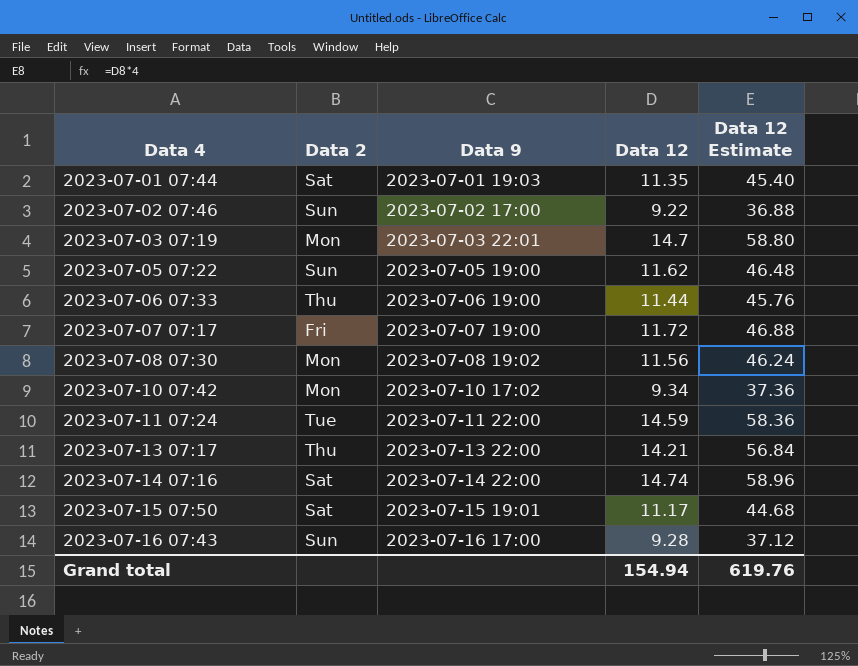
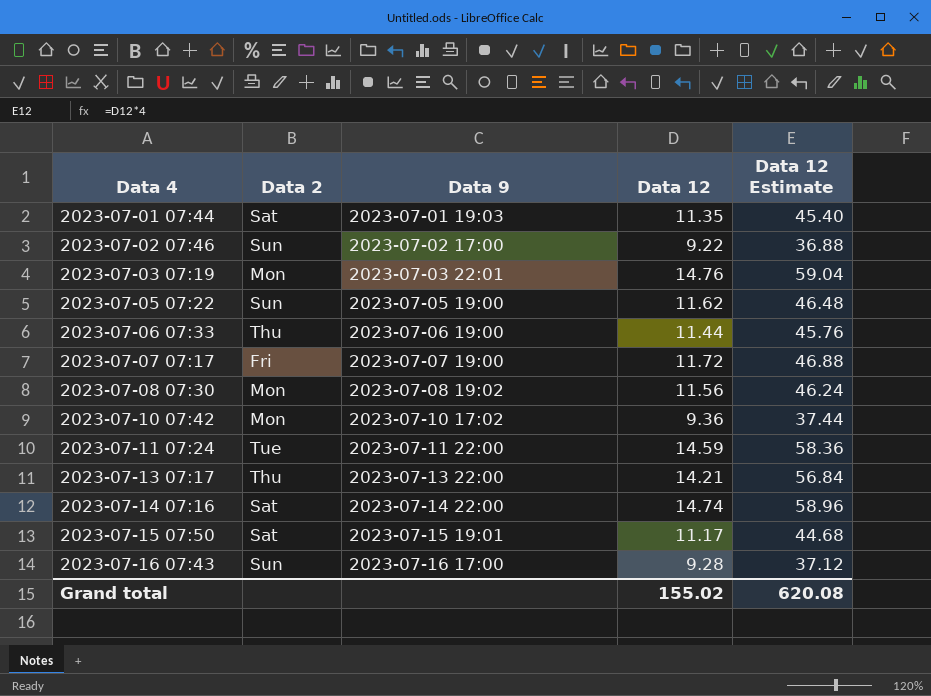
2023-07-03 07:19 | Data 12: 14.7 -> 14.76
2023-07-03 07:19 | Data 12 Estimate: 58.80 -> 59.04
2023-07-10 07:42 | Data 12: 9.34 -> 9.36
2023-07-10 07:42 | Data 12 Estimate: 37.36 -> 37.44
Grand total | Data 12: 154.94 -> 155.02
Grand total | Data 12 Estimate: 619.76 -> 620.08

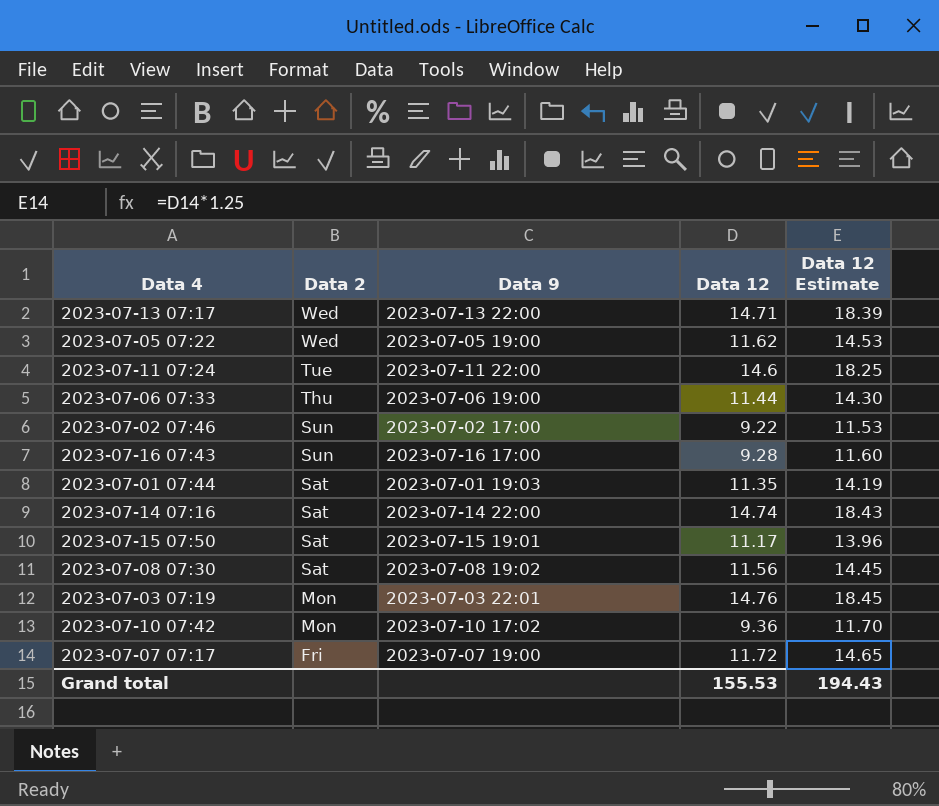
row order: Data 4 ascending -> Data 2 descending
column Data 12 Estimate | formula: [Data 12] * 4 -> [Data 12] * 1.25
2023-07-13 07:17 | Data 2: Thu -> Wed
2023-07-13 07:17 | Data 12: 14.21 -> 14.71
2023-07-05 07:22 | Data 2: Sun -> Wed
2023-07-11 07:24 | Data 12: 14.59 -> 14.6
2023-07-08 07:30 | Data 2: Mon -> Sat
Grand total | Data 12: 155.02 -> 155.53
Grand total | Data 12 Estimate: 620.08 -> 194.43

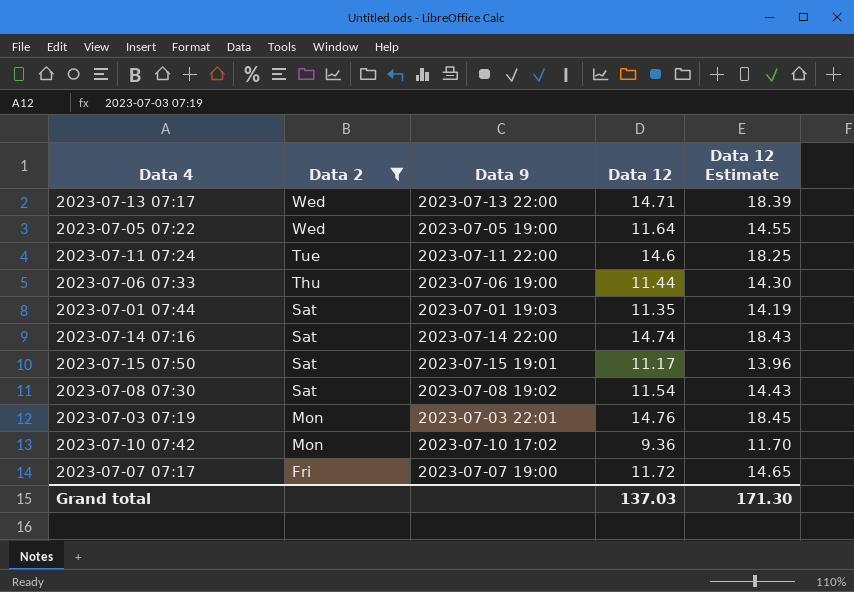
filter: none -> Data 2 != Sun
2023-07-05 07:22 | Data 12: 11.62 -> 11.64
2023-07-05 07:22 | Data 12 Estimate: 14.53 -> 14.55
2023-07-08 07:30 | Data 12: 11.56 -> 11.54
2023-07-08 07:30 | Data 12 Estimate: 14.45 -> 14.43
Grand total | Data 12: 155.53 -> 137.03
Grand total | Data 12 Estimate: 194.43 -> 171.30

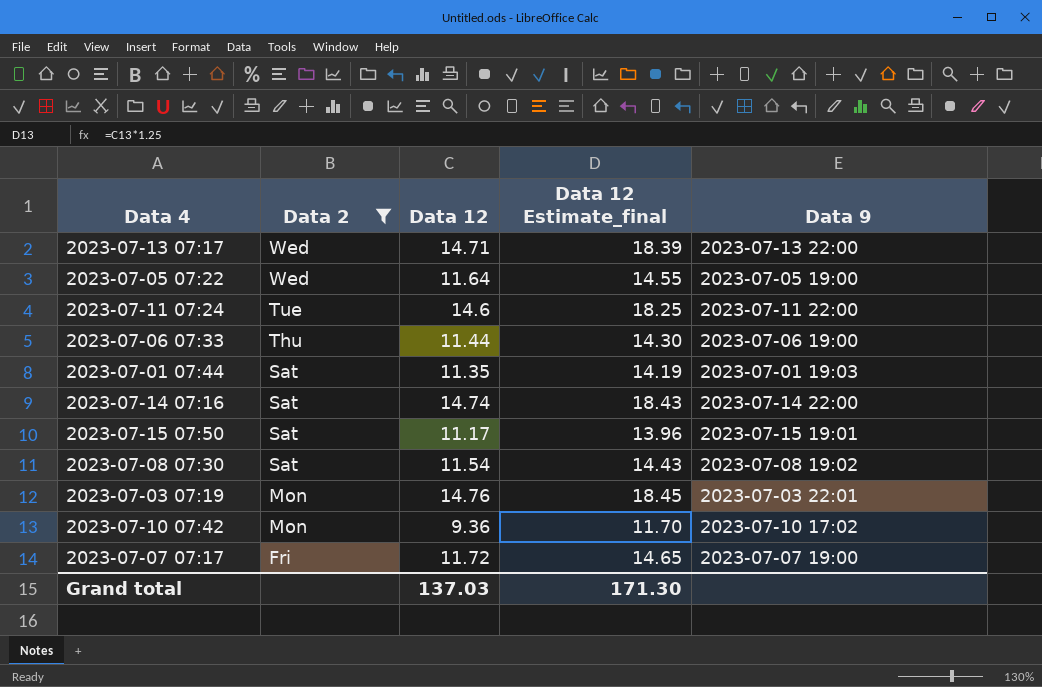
column name: Data 12 Estimate -> Data 12 Estimate_final
column Data 9 | position: 3 -> 5

